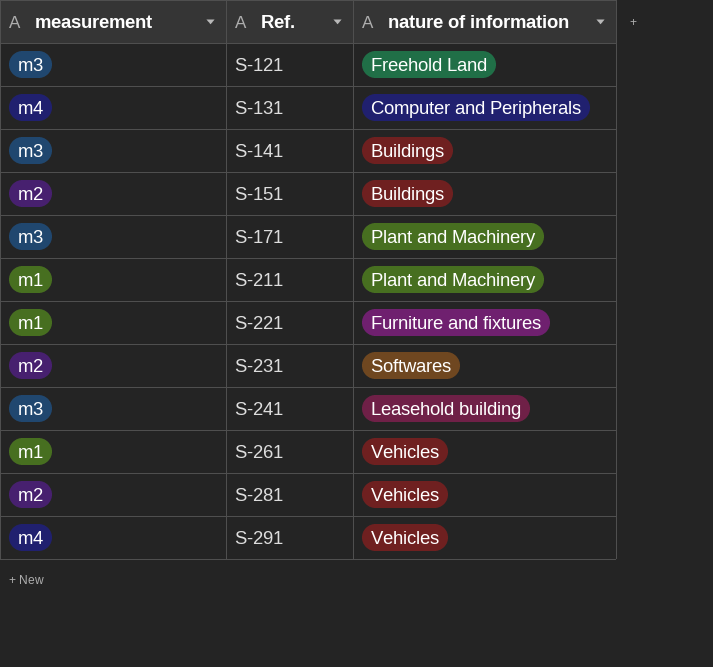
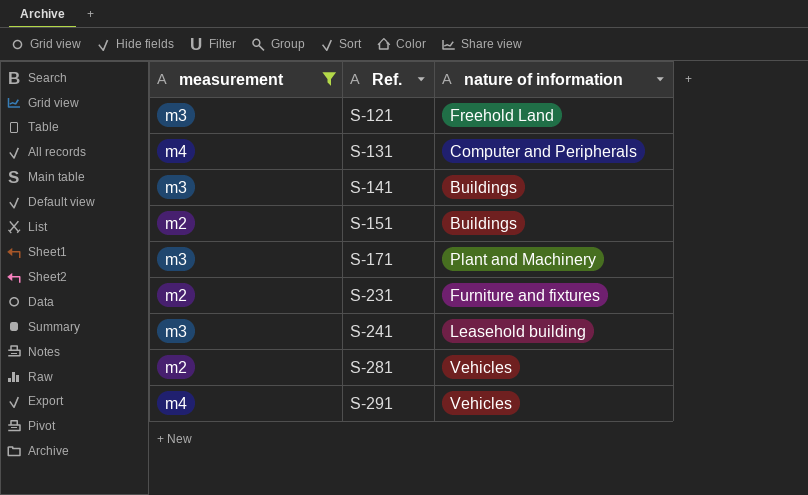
filter: none -> measurement != m1
S-231 | nature of information: Softwares -> Furniture and fixtures

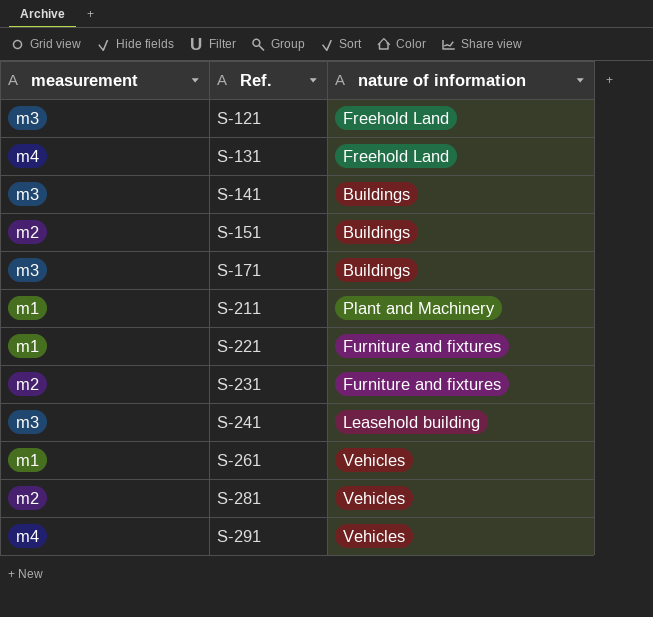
filter: measurement != m1 -> none
S-131 | nature of information: Computer and Peripherals -> Freehold Land
S-171 | nature of information: Plant and Machinery -> Buildings

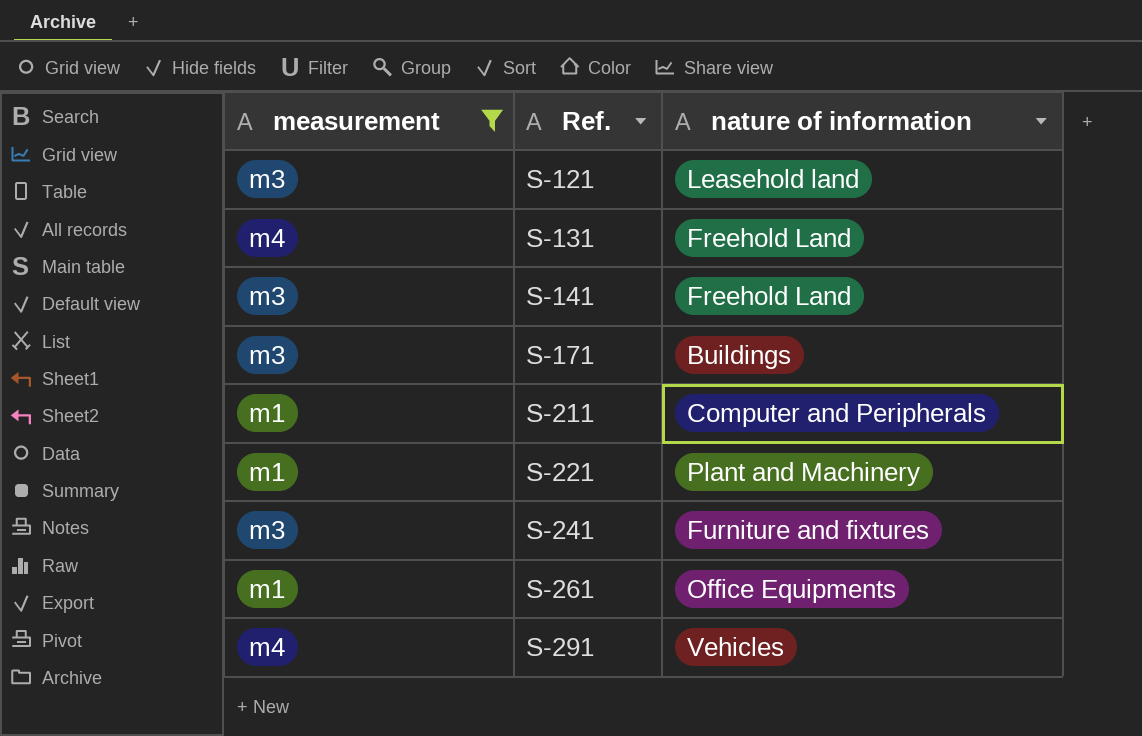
filter: none -> measurement != m2
S-121 | nature of information: Freehold Land -> Leasehold land
S-141 | nature of information: Buildings -> Freehold Land
S-211 | nature of information: Plant and Machinery -> Computer and Peripherals
S-221 | nature of information: Furniture and fixtures -> Plant and Machinery
S-241 | nature of information: Leasehold building -> Furniture and fixtures
S-261 | nature of information: Vehicles -> Office Equipments

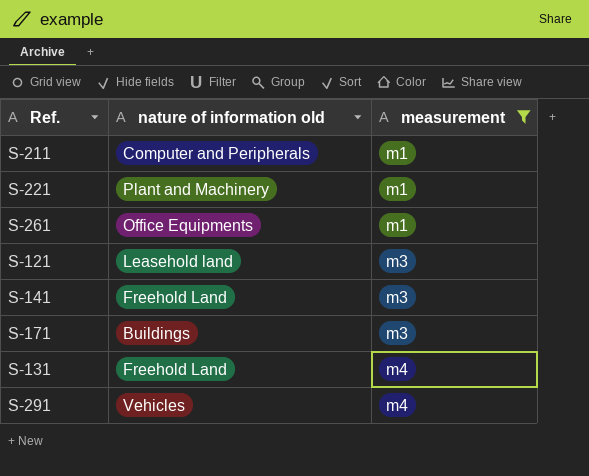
row order: Ref. ascending -> measurement ascending
column name: nature of information -> nature of information old
column measurement | position: 1 -> 3
row S-241: m3 | Furniture and fixtures -> none

